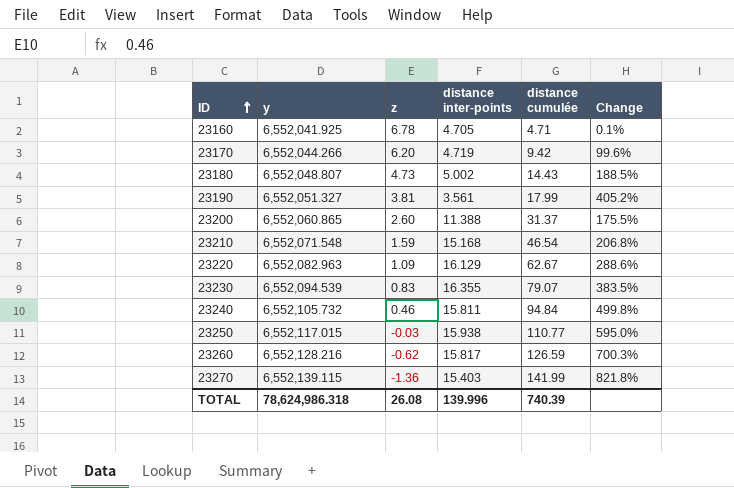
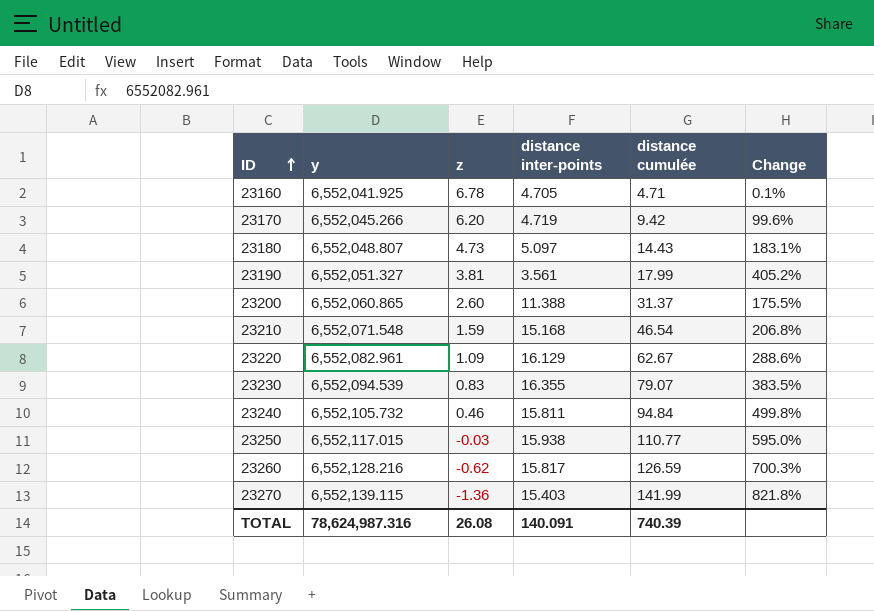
23170 | y: 6,552,044.266 -> 6,552,045.266
23180 | distance inter-points: 5.002 -> 5.097
23180 | Change: 188.5% -> 183.1%
23220 | y: 6,552,082.963 -> 6,552,082.961
TOTAL | y: 78,624,986.318 -> 78,624,987.316
TOTAL | distance inter-points: 139.996 -> 140.091

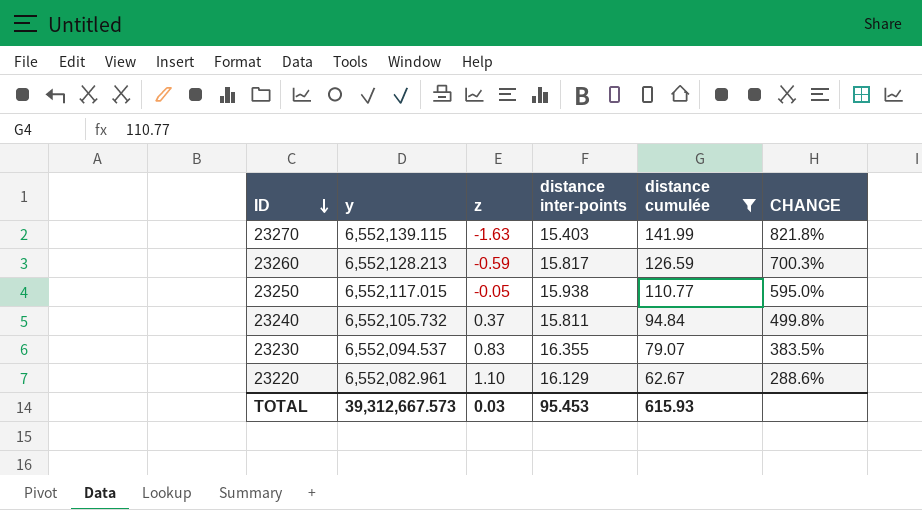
filter: none -> distance cumulée >= 62.67
row order: ID ascending -> ID descending
column name: Change -> CHANGE
23270 | z: -1.36 -> -1.63
23260 | y: 6,552,128.216 -> 6,552,128.213
23260 | z: -0.62 -> -0.59
23250 | z: -0.03 -> -0.05
23240 | z: 0.46 -> 0.37
23230 | y: 6,552,094.539 -> 6,552,094.537
23220 | z: 1.09 -> 1.10
TOTAL | y: 78,624,987.316 -> 39,312,667.573
TOTAL | z: 26.08 -> 0.03
TOTAL | distance inter-points: 140.091 -> 95.453
TOTAL | distance cumulée: 740.39 -> 615.93

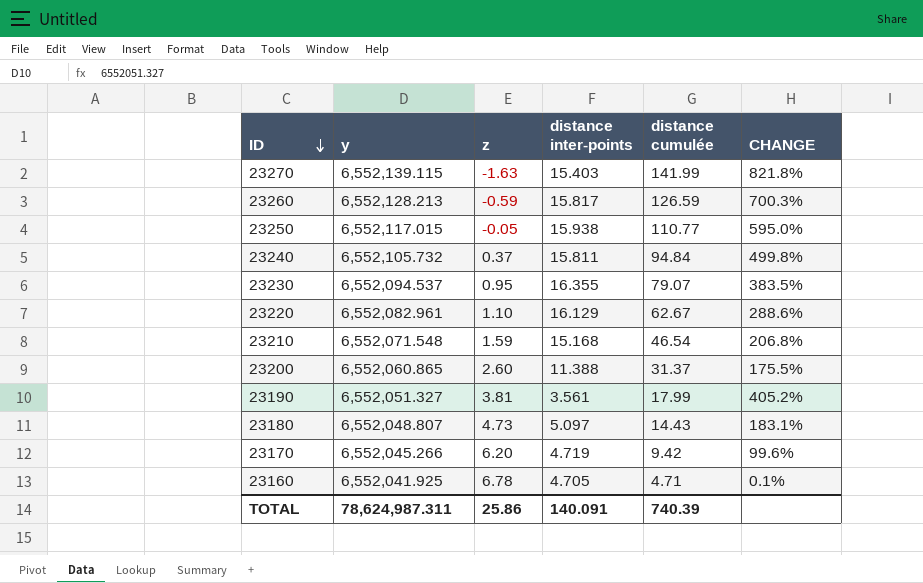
filter: distance cumulée >= 62.67 -> none
23230 | z: 0.83 -> 0.95
TOTAL | y: 39,312,667.573 -> 78,624,987.311
TOTAL | z: 0.03 -> 25.86
TOTAL | distance inter-points: 95.453 -> 140.091
TOTAL | distance cumulée: 615.93 -> 740.39

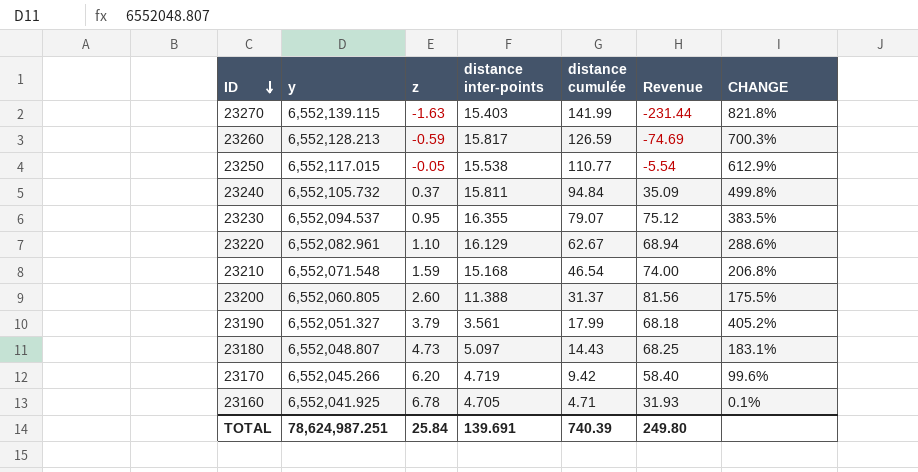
column Revenue | formula: none -> [z] * [distance cumulée]
23250 | distance inter-points: 15.938 -> 15.538
23250 | CHANGE: 595.0% -> 612.9%
23200 | y: 6,552,060.865 -> 6,552,060.805
23190 | z: 3.81 -> 3.79
TOTAL | y: 78,624,987.311 -> 78,624,987.251
TOTAL | z: 25.86 -> 25.84
TOTAL | distance inter-points: 140.091 -> 139.691

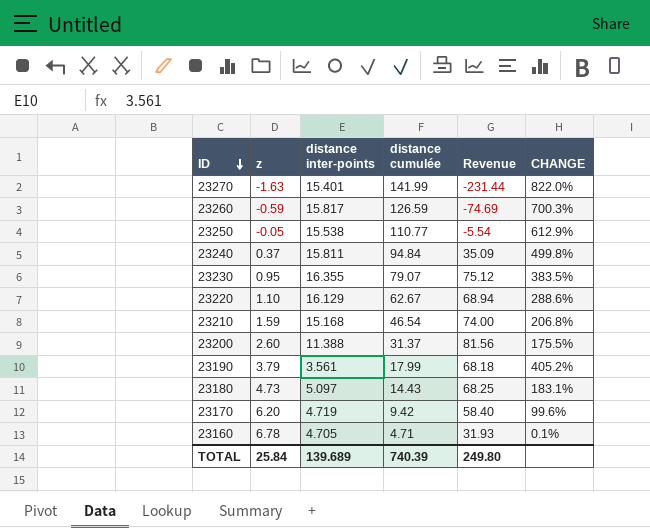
column y | position: 2 -> none
23270 | distance inter-points: 15.403 -> 15.401
23270 | CHANGE: 821.8% -> 822.0%
TOTAL | distance inter-points: 139.691 -> 139.689

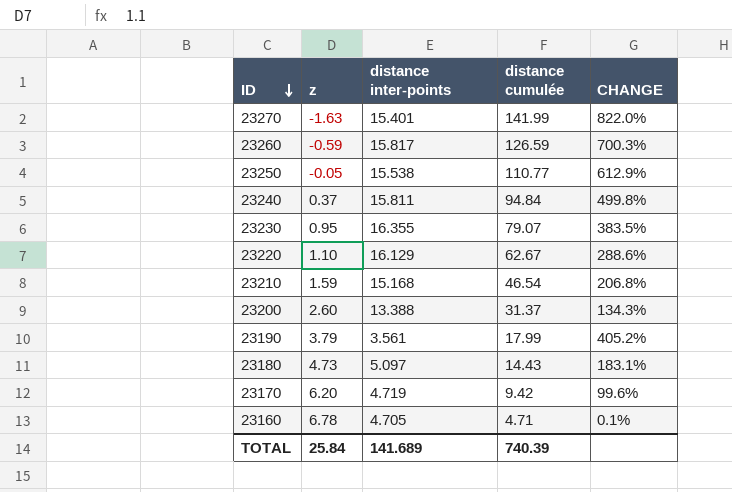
column Revenue | formula: [z] * [distance cumulée] -> none
23200 | distance inter-points: 11.388 -> 13.388
23200 | CHANGE: 175.5% -> 134.3%
TOTAL | distance inter-points: 139.689 -> 141.689

